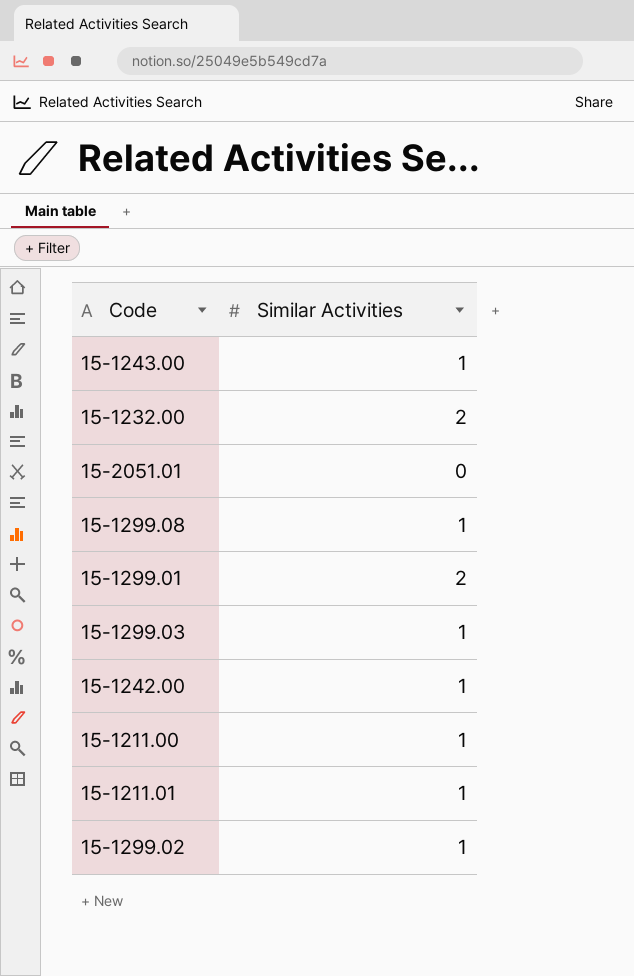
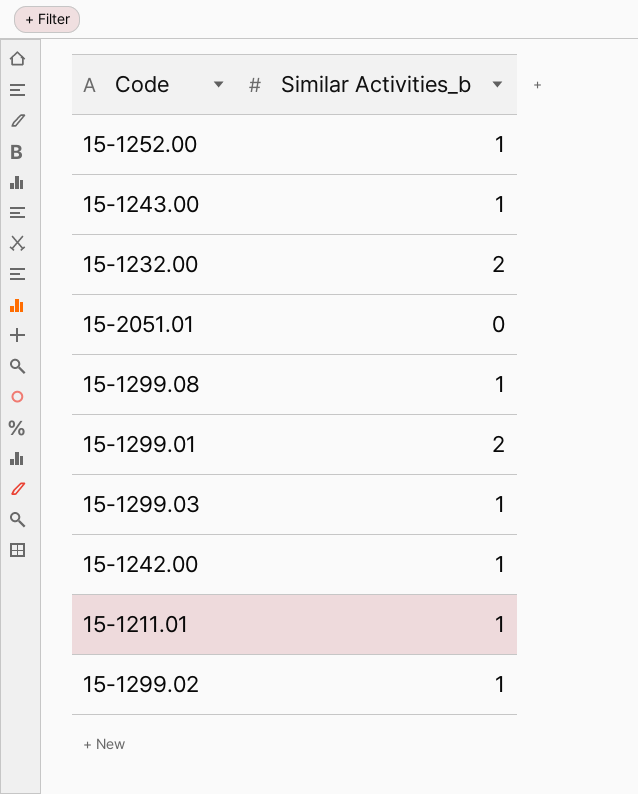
column name: Similar Activities -> Similar Activities_b
row 15-1211.00: 1 -> none
row 15-1252.00: none -> 1

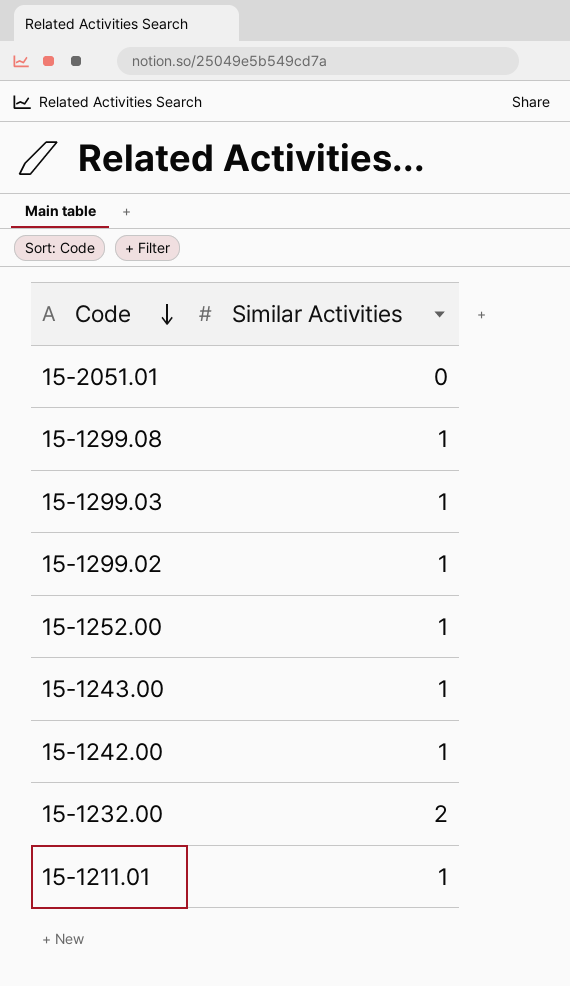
row order: none -> Code descending
column name: Similar Activities_b -> Similar Activities
row 15-1299.01: 2 -> none

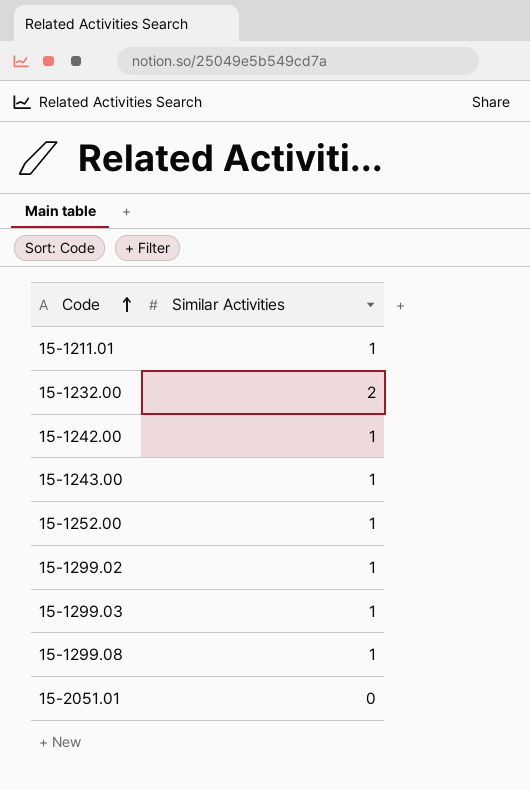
row order: Code descending -> Code ascending

